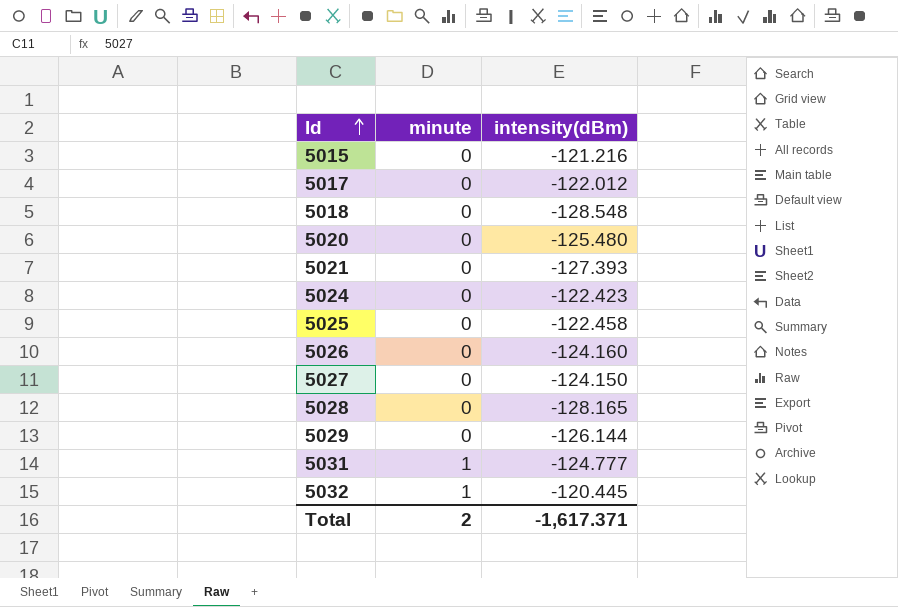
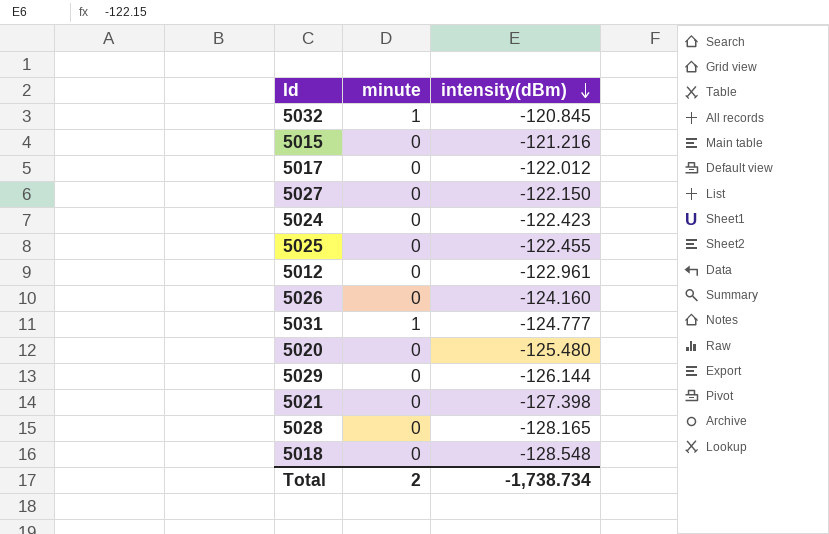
row order: Id ascending -> intensity(dBm) descending
5032 | intensity(dBm): -120.445 -> -120.845
5027 | intensity(dBm): -124.150 -> -122.150
5025 | intensity(dBm): -122.458 -> -122.455
row 5012: none -> 0 | -122.961
5021 | intensity(dBm): -127.393 -> -127.398
Total | intensity(dBm): -1,617.371 -> -1,738.734

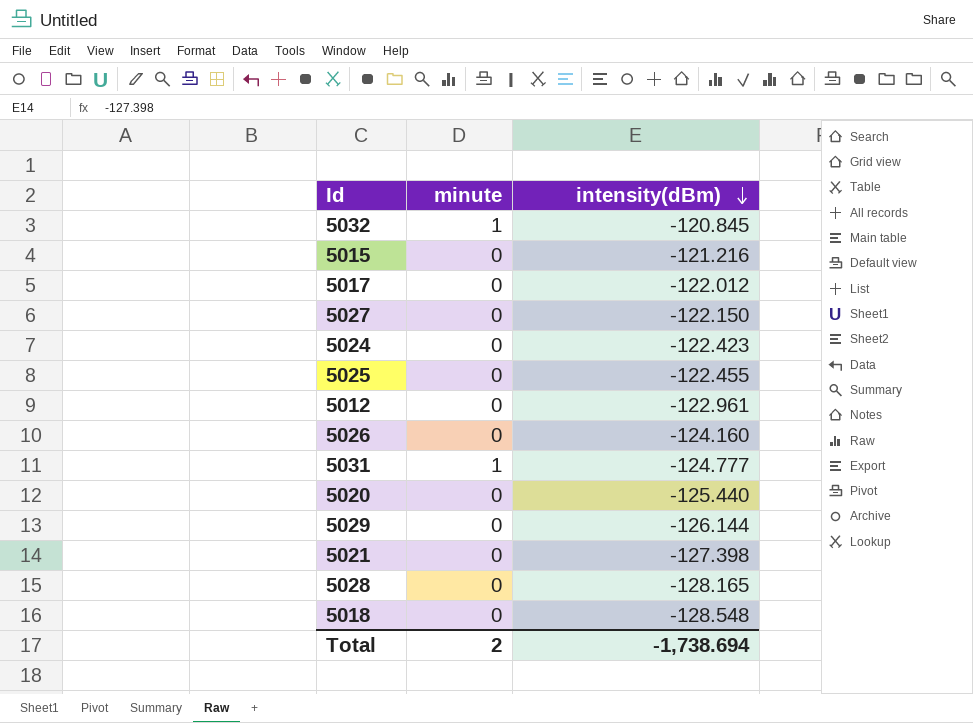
5020 | intensity(dBm): -125.480 -> -125.440
Total | intensity(dBm): -1,738.734 -> -1,738.694

